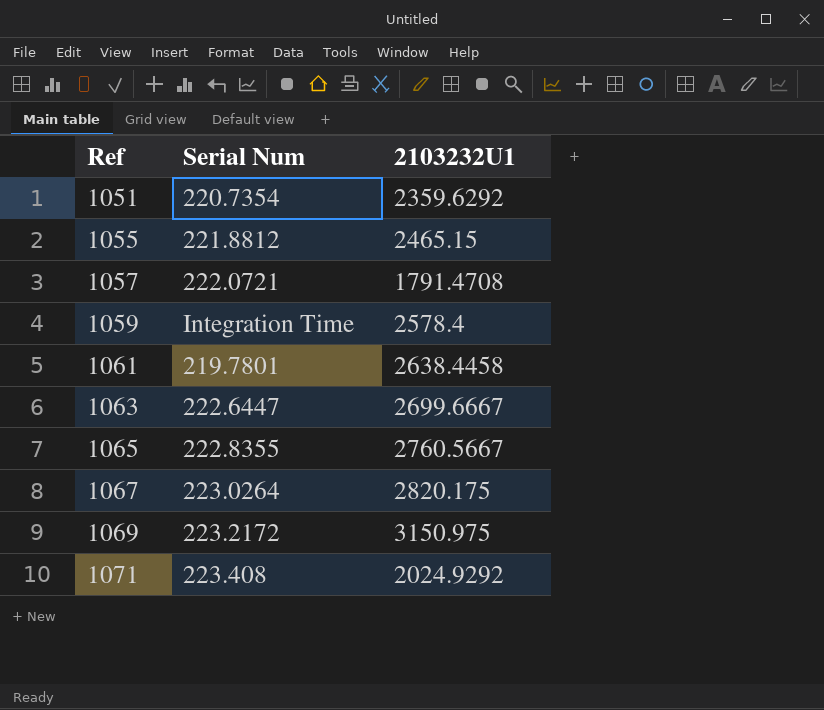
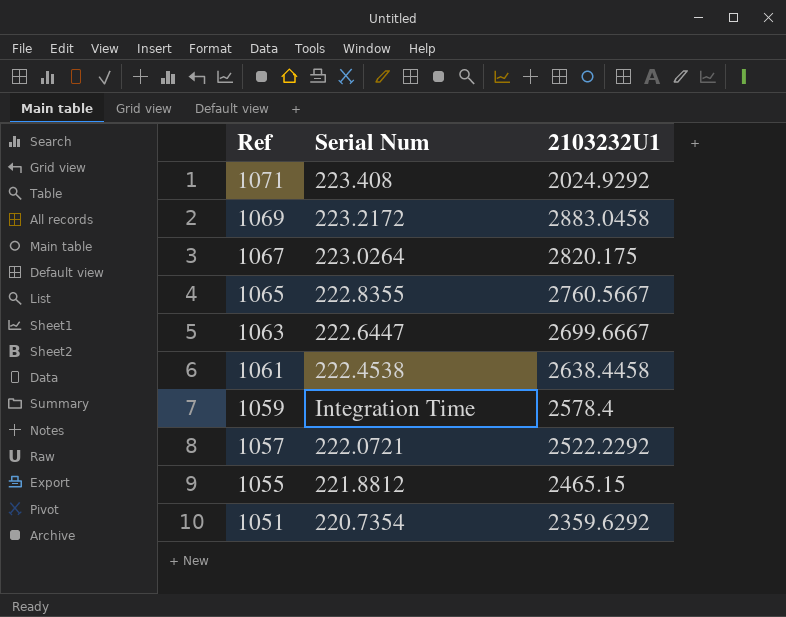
row order: Ref ascending -> Ref descending
1069 | 2103232U1: 3150.975 -> 2883.0458
1061 | Serial Num: 219.7801 -> 222.4538
1057 | 2103232U1: 1791.4708 -> 2522.2292

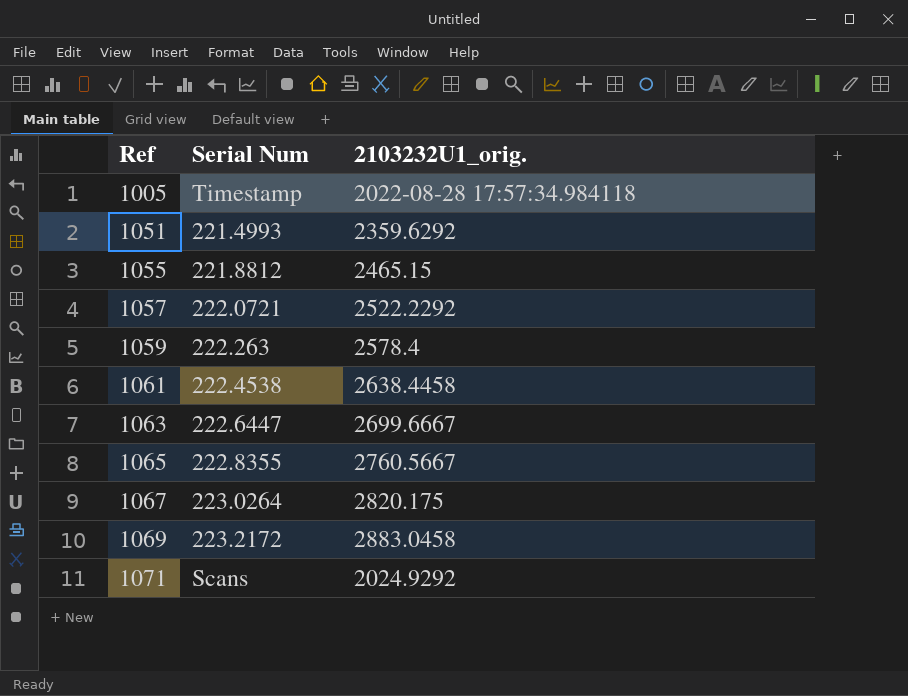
row order: Ref descending -> Ref ascending
column name: 2103232U1 -> 2103232U1_orig.
row 1005: none -> Timestamp | 2022-08-28 17:57:34.984118
1051 | Serial Num: 220.7354 -> 221.4993
1059 | Serial Num: Integration Time -> 222.263
1071 | Serial Num: 223.408 -> Scans

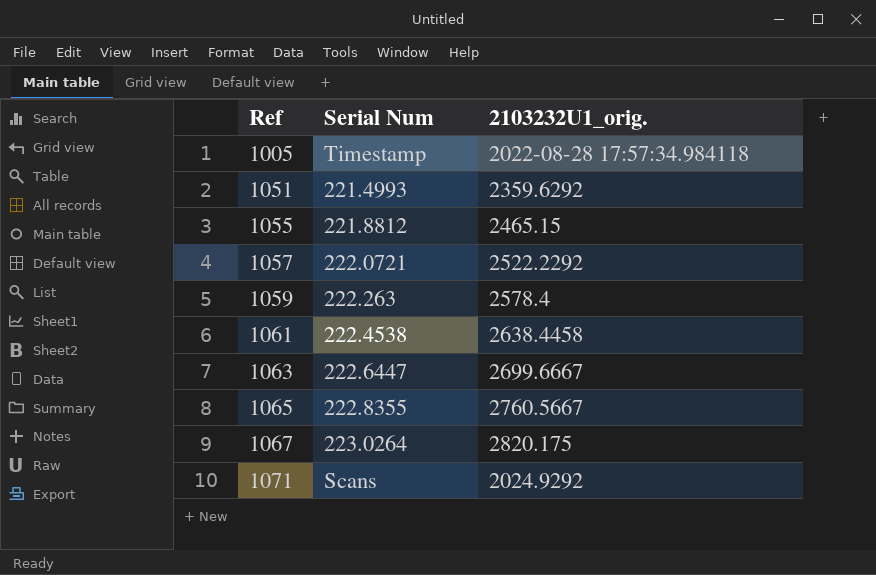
row 1069: 223.2172 | 2883.0458 -> none

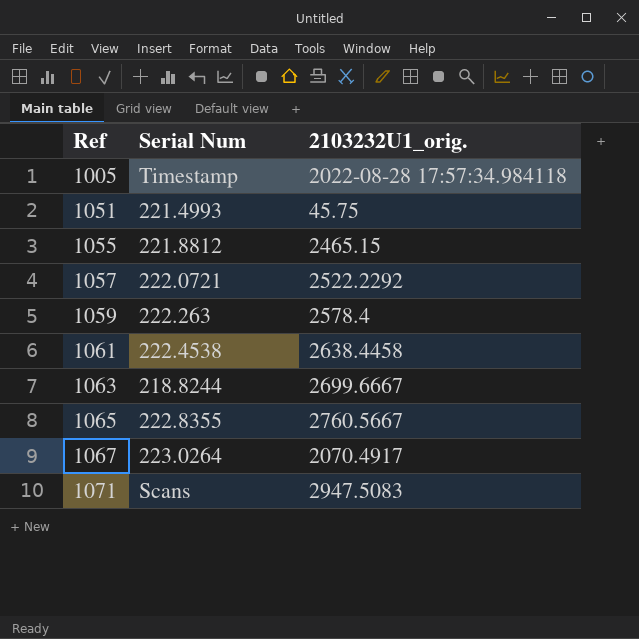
1051 | 2103232U1_orig.: 2359.6292 -> 45.75
1063 | Serial Num: 222.6447 -> 218.8244
1067 | 2103232U1_orig.: 2820.175 -> 2070.4917
1071 | 2103232U1_orig.: 2024.9292 -> 2947.5083

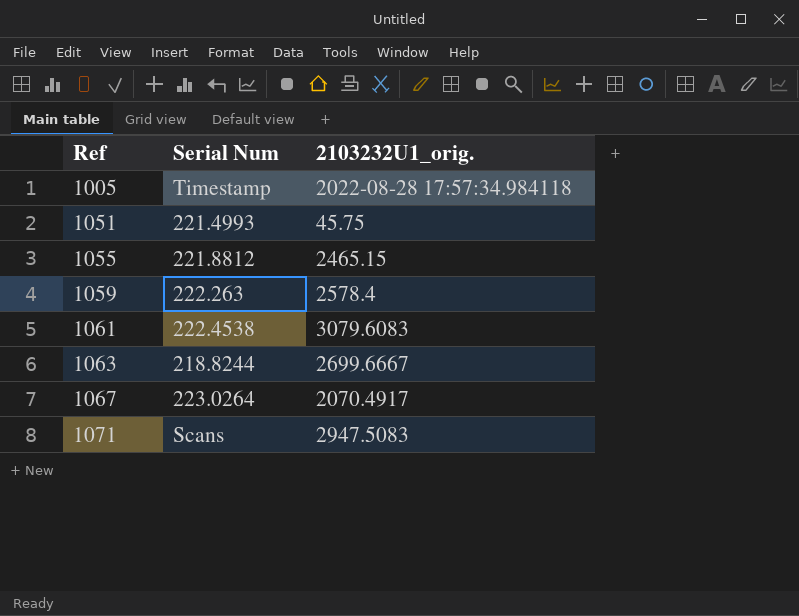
row 1057: 222.0721 | 2522.2292 -> none
row 1065: 222.8355 | 2760.5667 -> none
1061 | 2103232U1_orig.: 2638.4458 -> 3079.6083

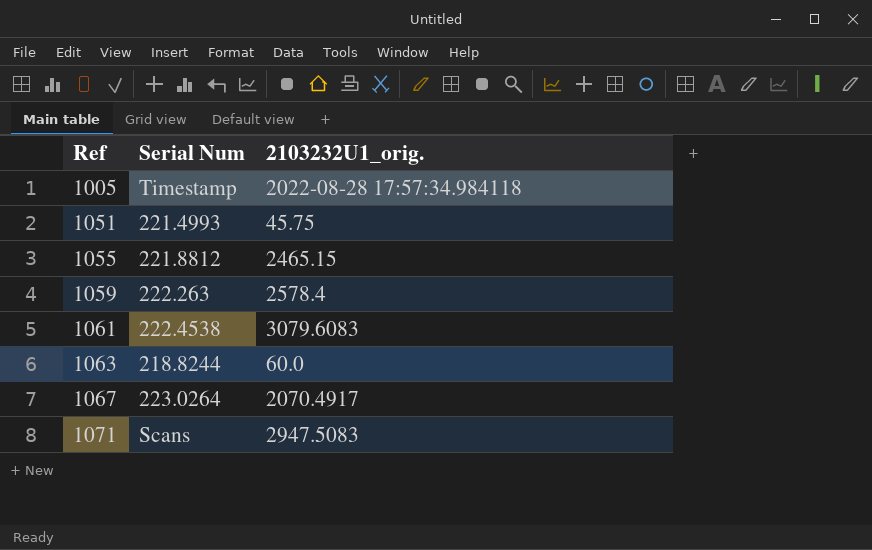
1063 | 2103232U1_orig.: 2699.6667 -> 60.0

